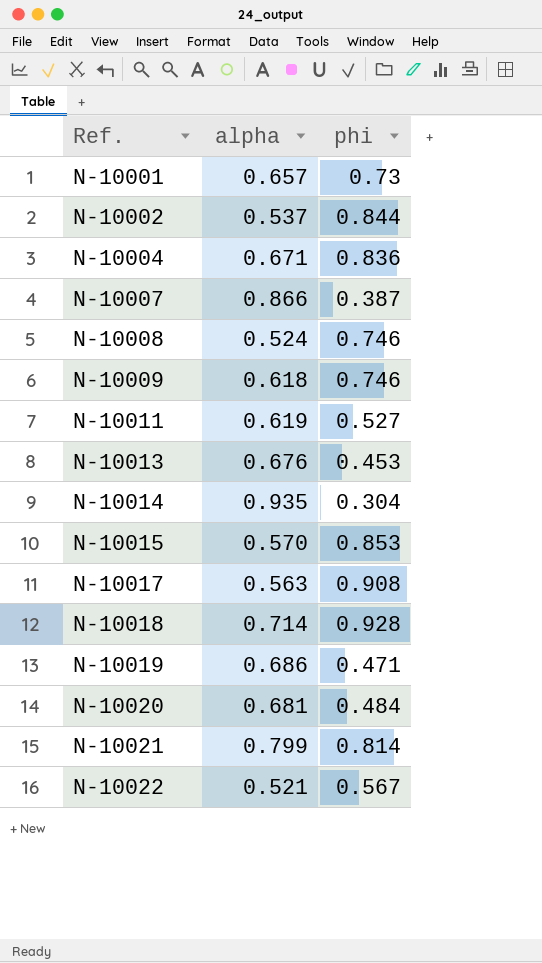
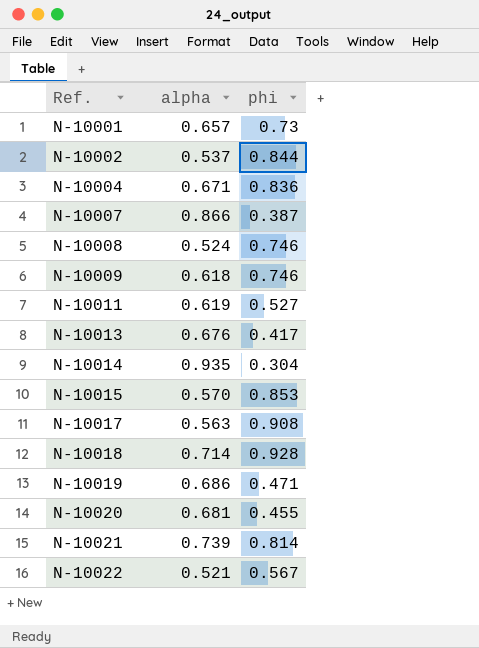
N-10013 | phi: 0.453 -> 0.417
N-10020 | phi: 0.484 -> 0.455
N-10021 | alpha: 0.799 -> 0.739

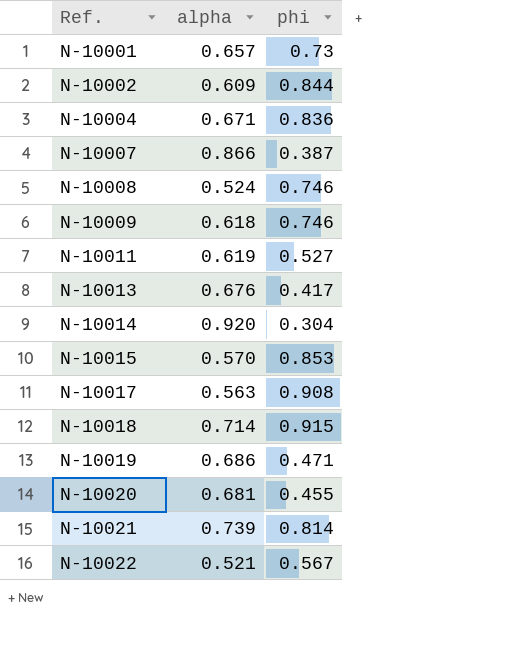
N-10002 | alpha: 0.537 -> 0.609
N-10014 | alpha: 0.935 -> 0.920
N-10018 | phi: 0.928 -> 0.915

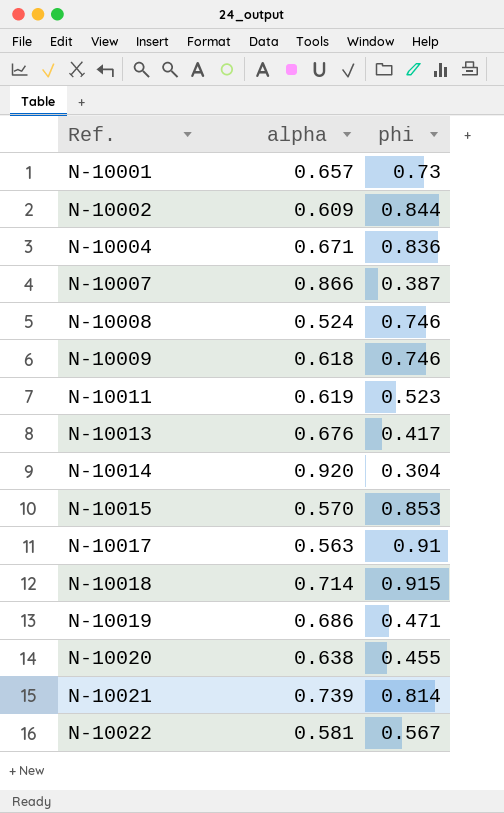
N-10011 | phi: 0.527 -> 0.523
N-10017 | phi: 0.908 -> 0.91
N-10020 | alpha: 0.681 -> 0.638
N-10022 | alpha: 0.521 -> 0.581

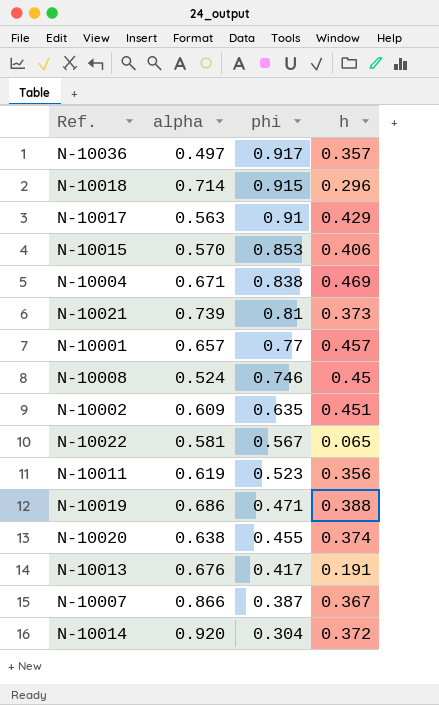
row order: Ref. ascending -> phi descending
column h | position: none -> 4
row N-10009: 0.618 | 0.746 -> none
row N-10036: none -> 0.497 | 0.917 | 0.357
N-10004 | phi: 0.836 -> 0.838
N-10021 | phi: 0.814 -> 0.81
N-10001 | phi: 0.73 -> 0.77
N-10002 | phi: 0.844 -> 0.635

